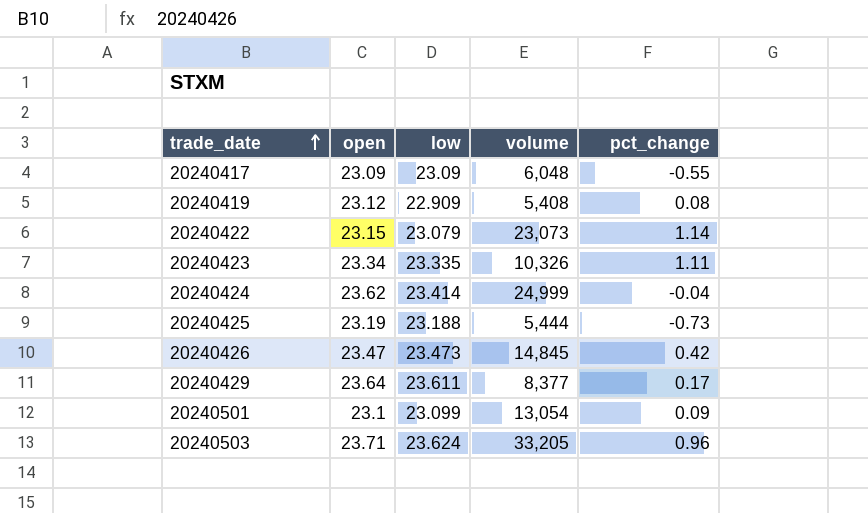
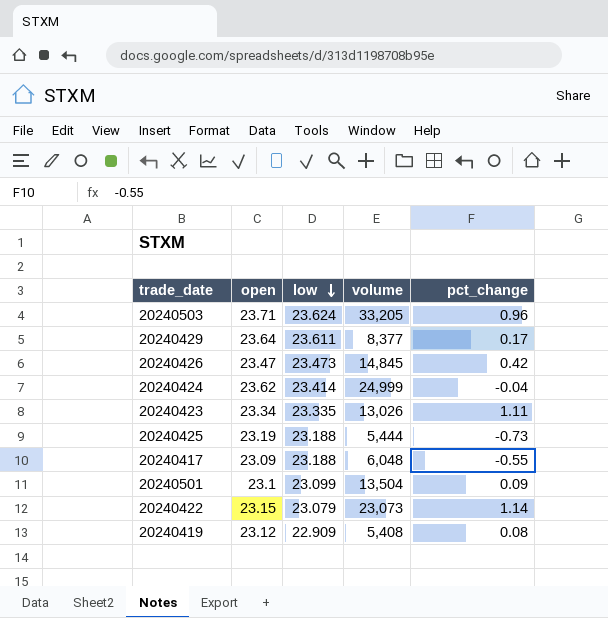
row order: trade_date ascending -> low descending
20240423 | volume: 10,326 -> 13,026
20240417 | low: 23.09 -> 23.188
20240501 | volume: 13,054 -> 13,504

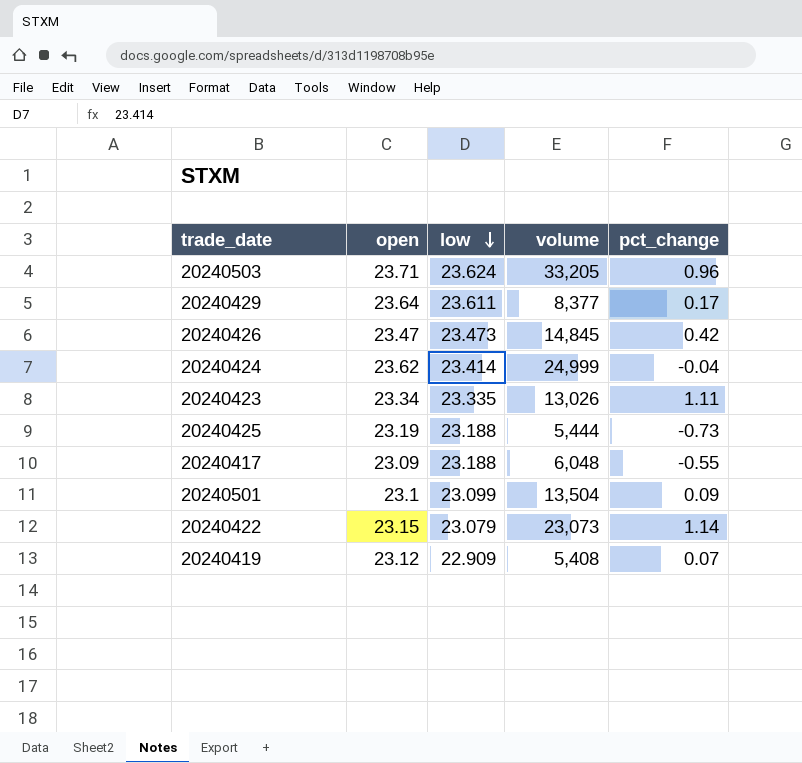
20240419 | pct_change: 0.08 -> 0.07

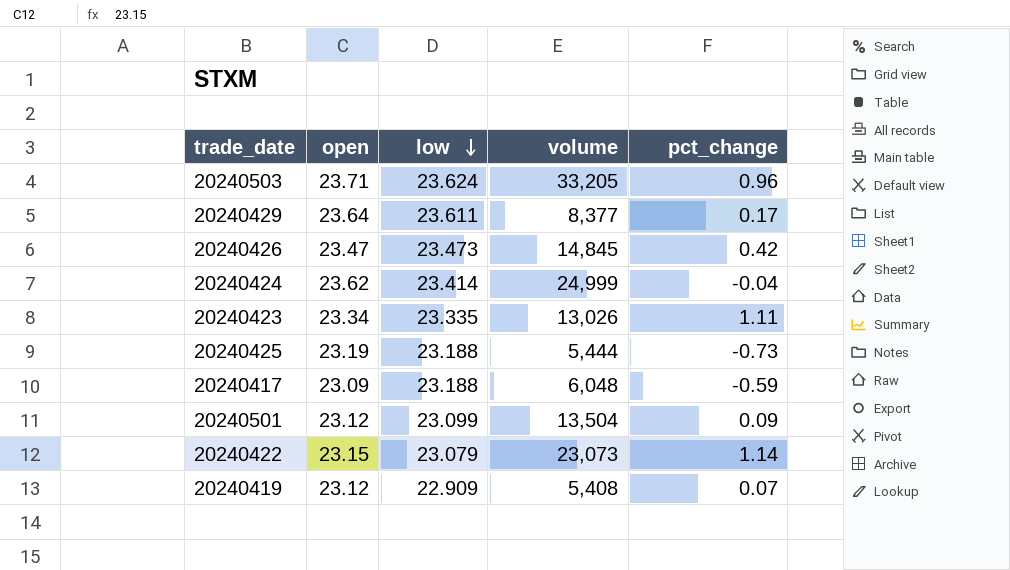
20240417 | pct_change: -0.55 -> -0.59
20240501 | open: 23.1 -> 23.12

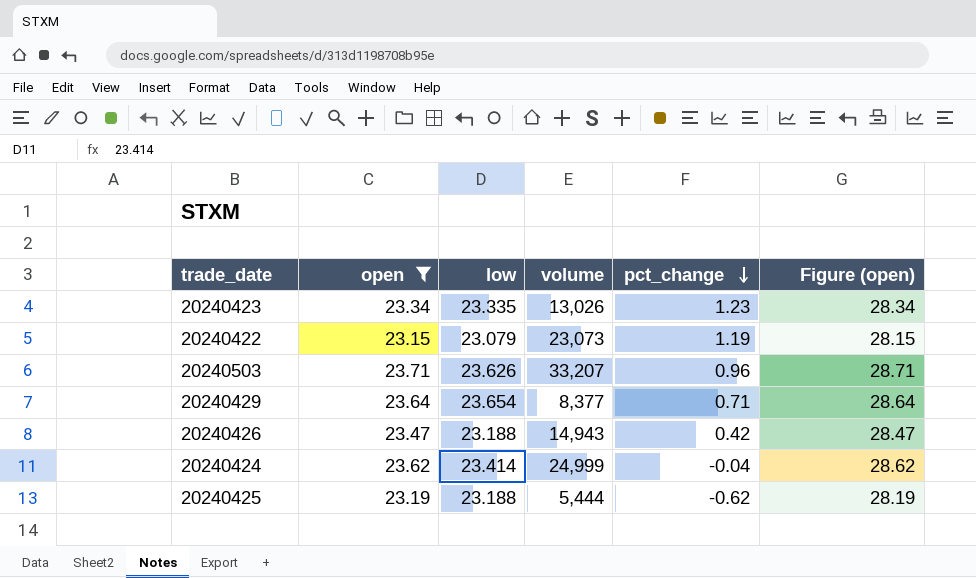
filter: none -> open >= 23.15
row order: low descending -> pct_change descending
column Figure (open) | formula: none -> [open] + 5
20240423 | pct_change: 1.11 -> 1.23
20240422 | pct_change: 1.14 -> 1.19
20240503 | low: 23.624 -> 23.626
20240503 | volume: 33,205 -> 33,207
20240429 | low: 23.611 -> 23.654
20240429 | pct_change: 0.17 -> 0.71
20240426 | low: 23.473 -> 23.188
20240426 | volume: 14,845 -> 14,943
20240425 | pct_change: -0.73 -> -0.62

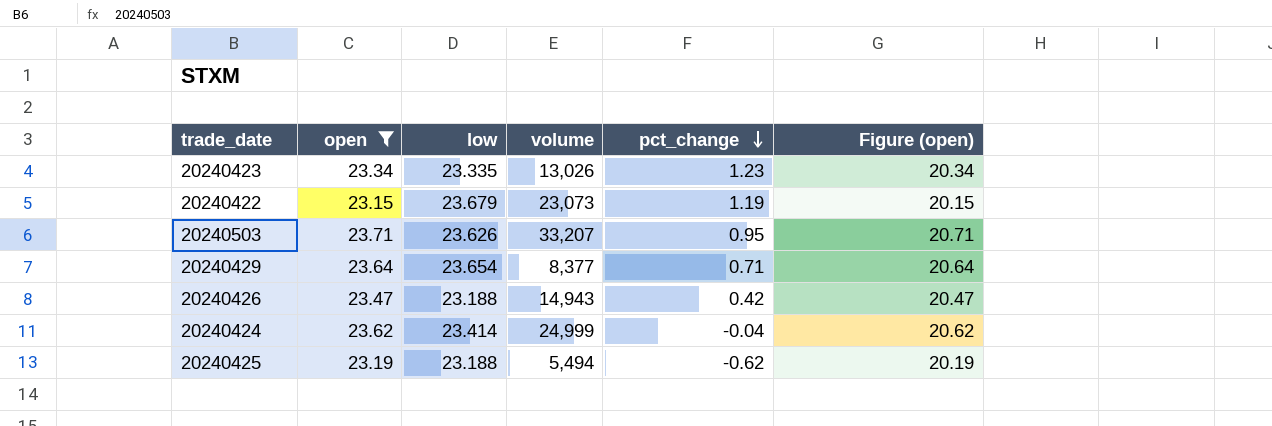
column Figure (open) | formula: [open] + 5 -> [open] - 3
20240422 | low: 23.079 -> 23.679
20240503 | pct_change: 0.96 -> 0.95
20240425 | volume: 5,444 -> 5,494

